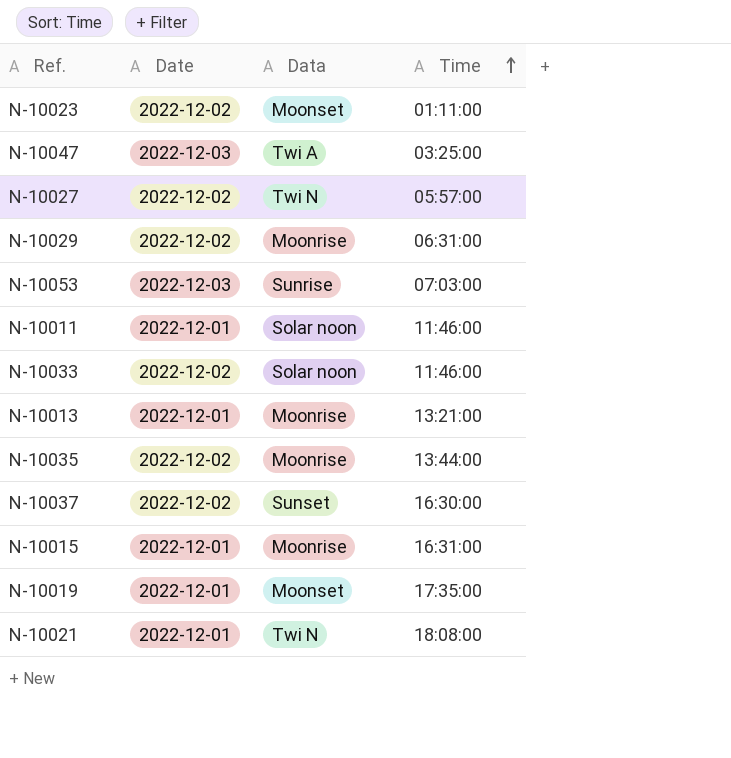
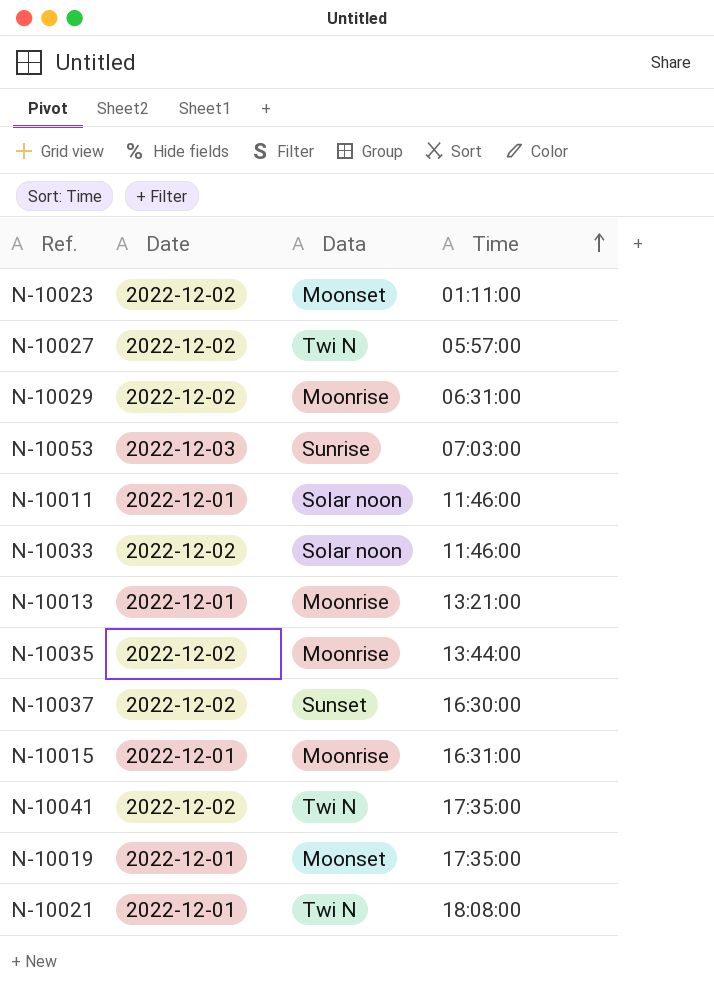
row N-10047: 2022-12-03 | Twi A | 03:25:00 -> none
row N-10041: none -> 2022-12-02 | Twi N | 17:35:00

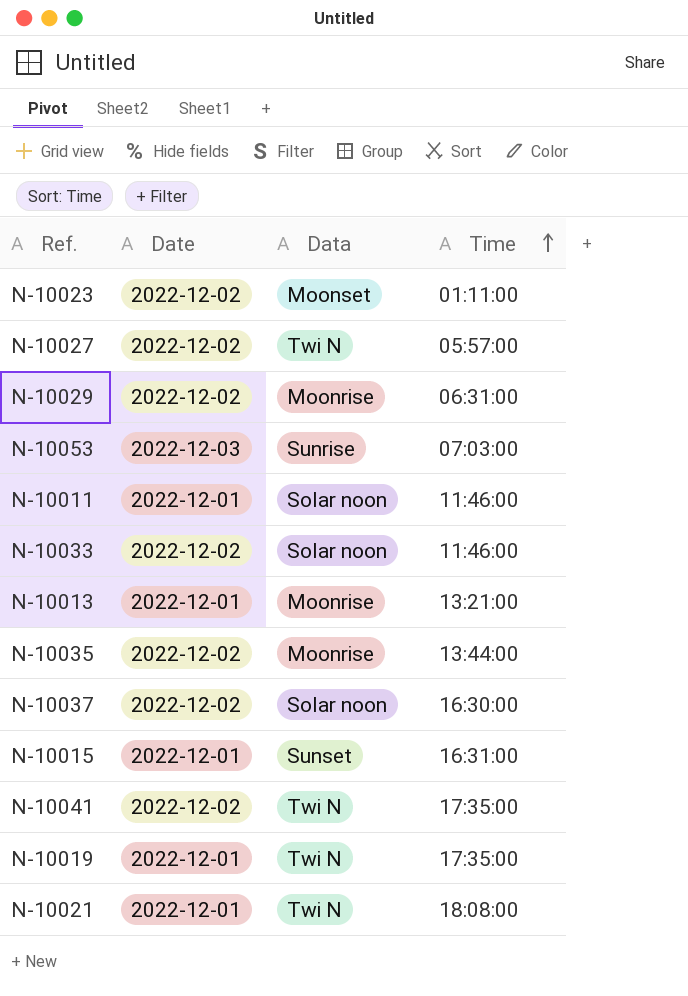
N-10037 | Data: Sunset -> Solar noon
N-10015 | Data: Moonrise -> Sunset
N-10019 | Data: Moonset -> Twi N

